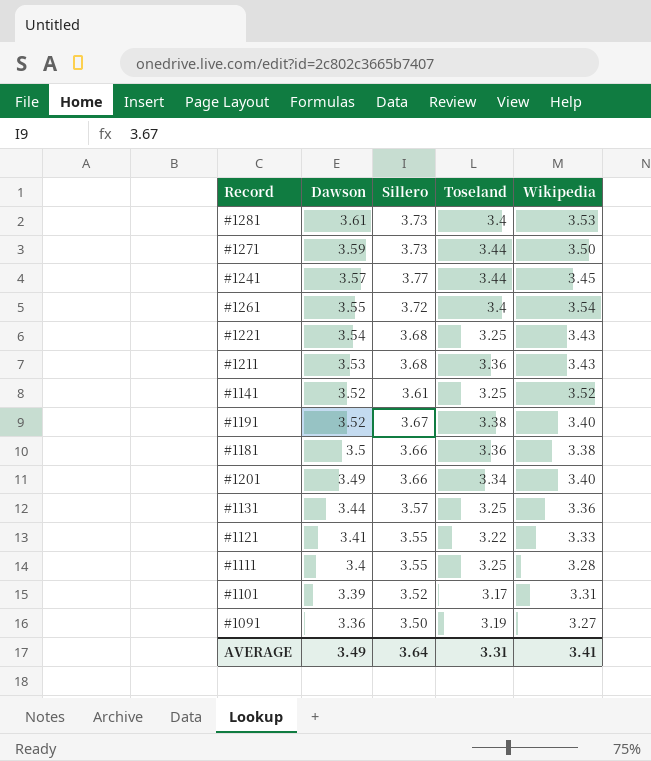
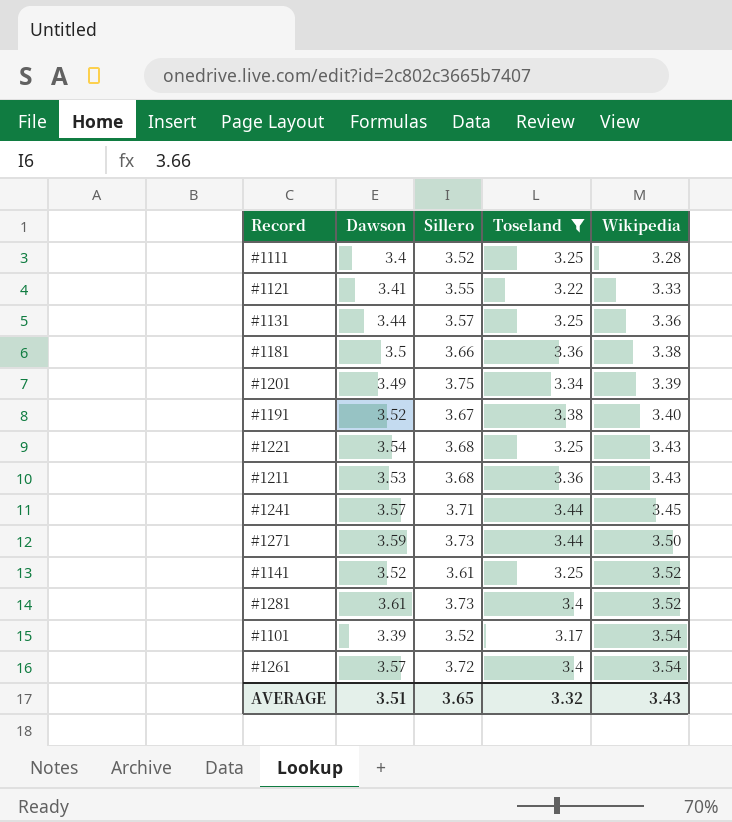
filter: none -> Toseland != 3.19
row order: Dawson descending -> Wikipedia ascending
#1111 | Sillero: 3.55 -> 3.52
#1201 | Sillero: 3.66 -> 3.75
#1201 | Wikipedia: 3.40 -> 3.39
#1241 | Sillero: 3.77 -> 3.71
#1281 | Wikipedia: 3.53 -> 3.52
#1101 | Wikipedia: 3.31 -> 3.54
#1261 | Dawson: 3.55 -> 3.57
AVERAGE | Dawson: 3.49 -> 3.51
AVERAGE | Sillero: 3.64 -> 3.65
AVERAGE | Toseland: 3.31 -> 3.32
AVERAGE | Wikipedia: 3.41 -> 3.43

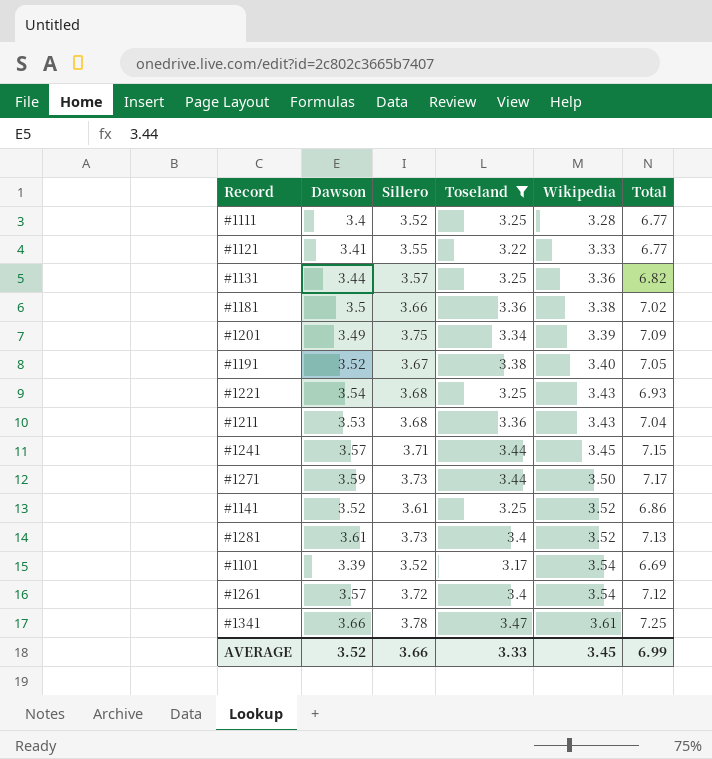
column Total | formula: none -> [Sillero] + [Toseland]
row #1341: none -> 3.66 | 3.78 | 3.47 | 3.61 | 7.25
AVERAGE | Dawson: 3.51 -> 3.52
AVERAGE | Sillero: 3.65 -> 3.66
AVERAGE | Toseland: 3.32 -> 3.33
AVERAGE | Wikipedia: 3.43 -> 3.45

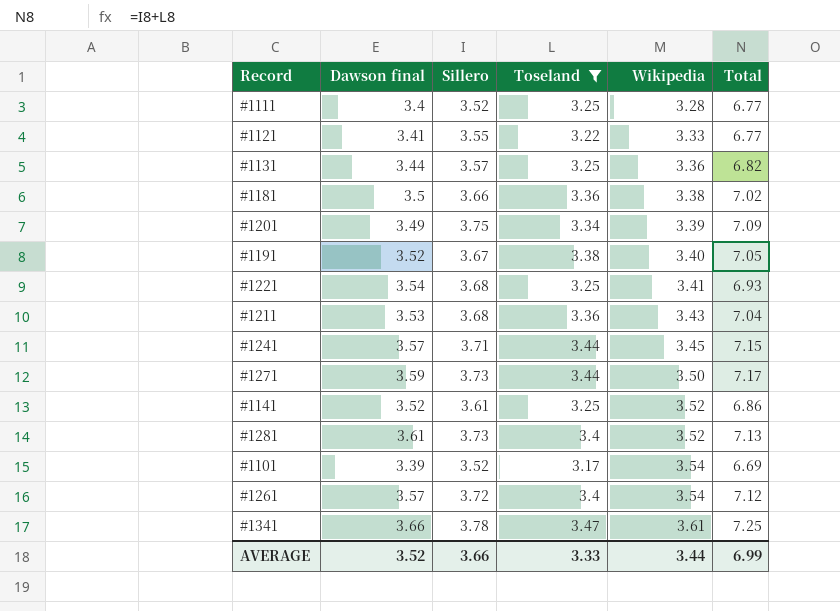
column name: Dawson -> Dawson final
#1221 | Wikipedia: 3.43 -> 3.41
AVERAGE | Wikipedia: 3.45 -> 3.44

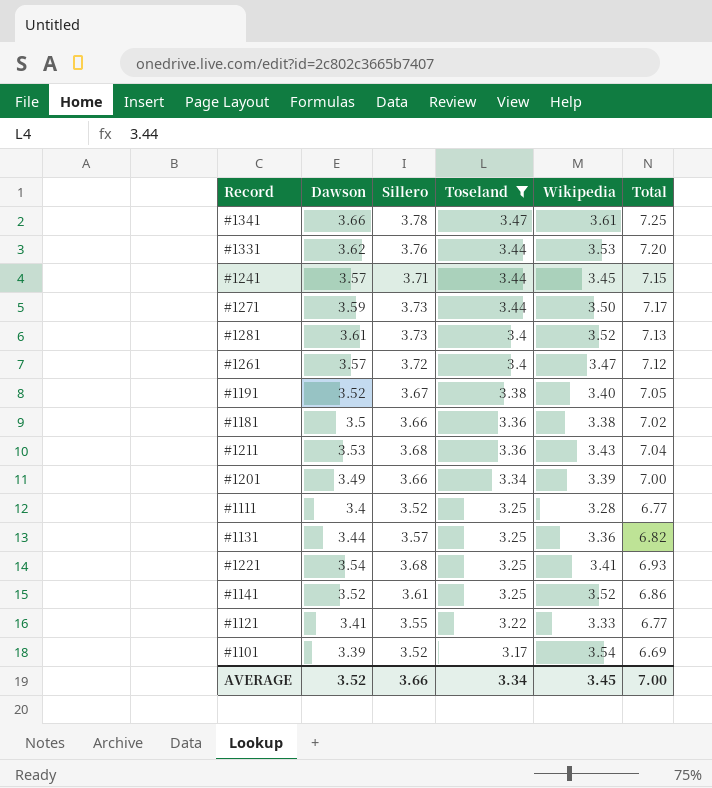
row order: Wikipedia ascending -> Toseland descending
column name: Dawson final -> Dawson
row #1331: none -> 3.62 | 3.76 | 3.44 | 3.53 | 7.20
#1261 | Wikipedia: 3.54 -> 3.47
#1201 | Sillero: 3.75 -> 3.66
#1201 | Total: 7.09 -> 7.00
AVERAGE | Toseland: 3.33 -> 3.34
AVERAGE | Wikipedia: 3.44 -> 3.45
AVERAGE | Total: 6.99 -> 7.00

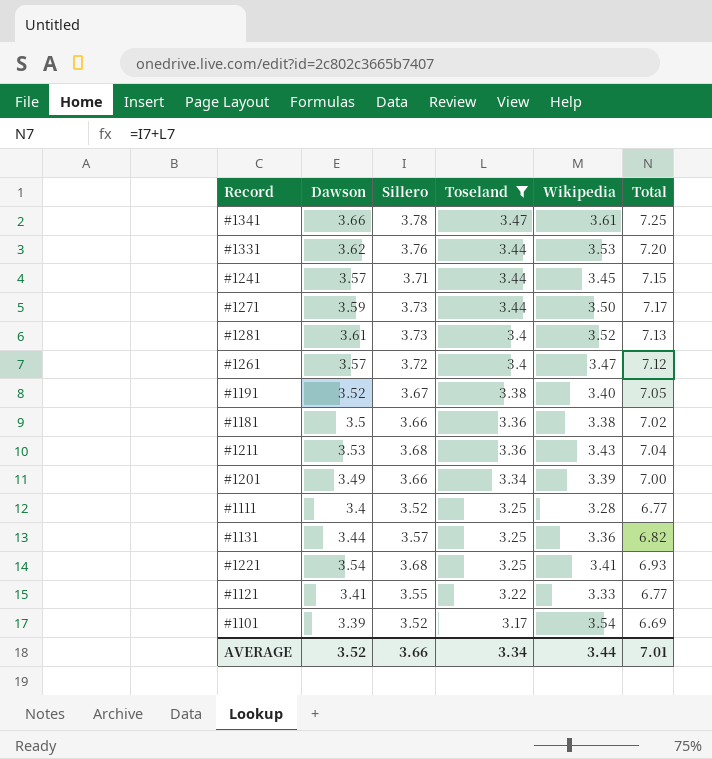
row #1141: 3.52 | 3.61 | 3.25 | 3.52 | 6.86 -> none
AVERAGE | Wikipedia: 3.45 -> 3.44
AVERAGE | Total: 7.00 -> 7.01

